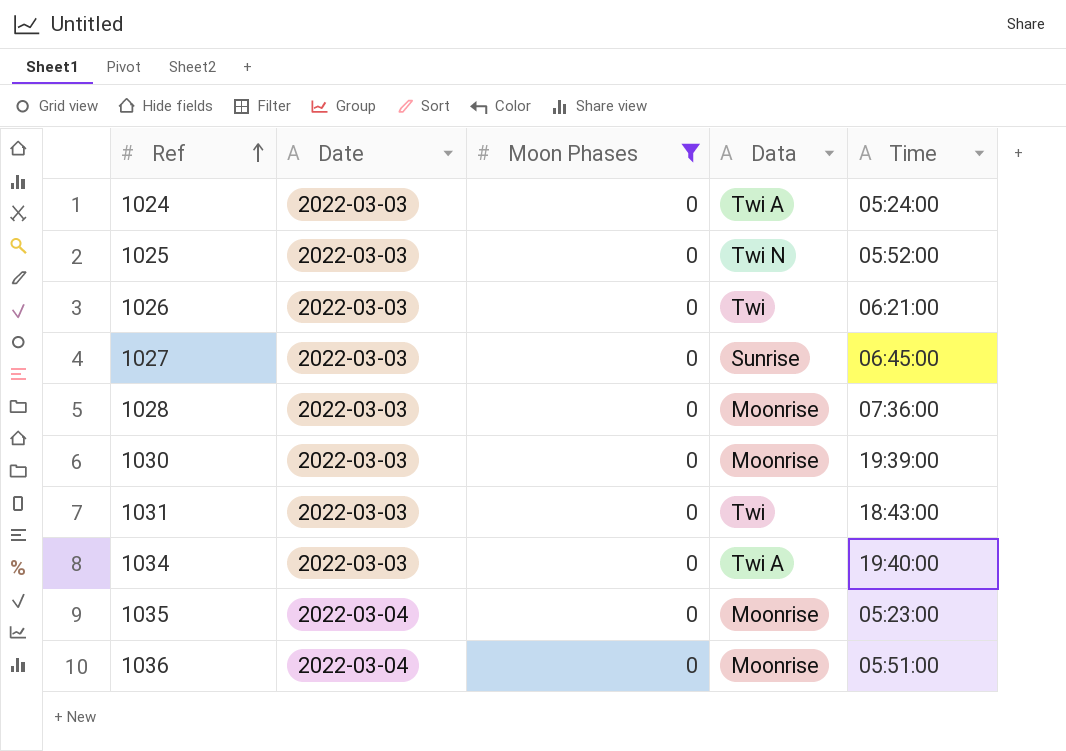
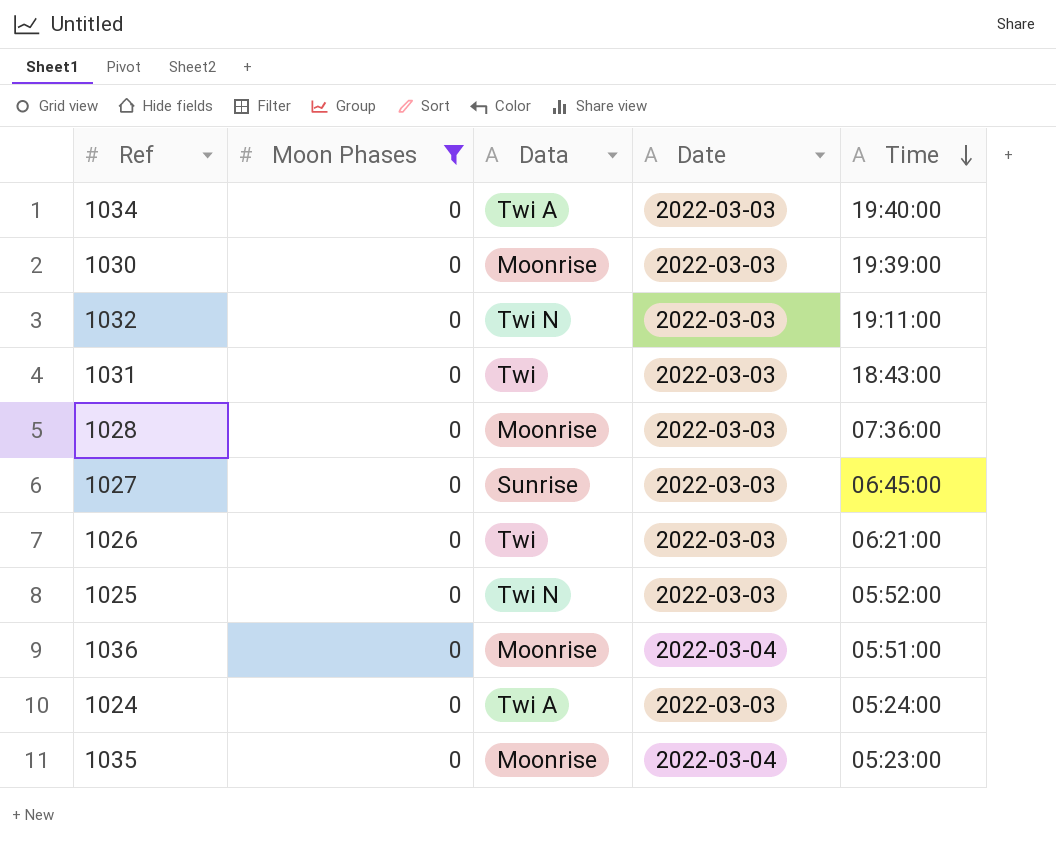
row order: Ref ascending -> Time descending
column Date | position: 2 -> 4
row 1032: none -> 0 | Twi N | 2022-03-03 | 19:11:00

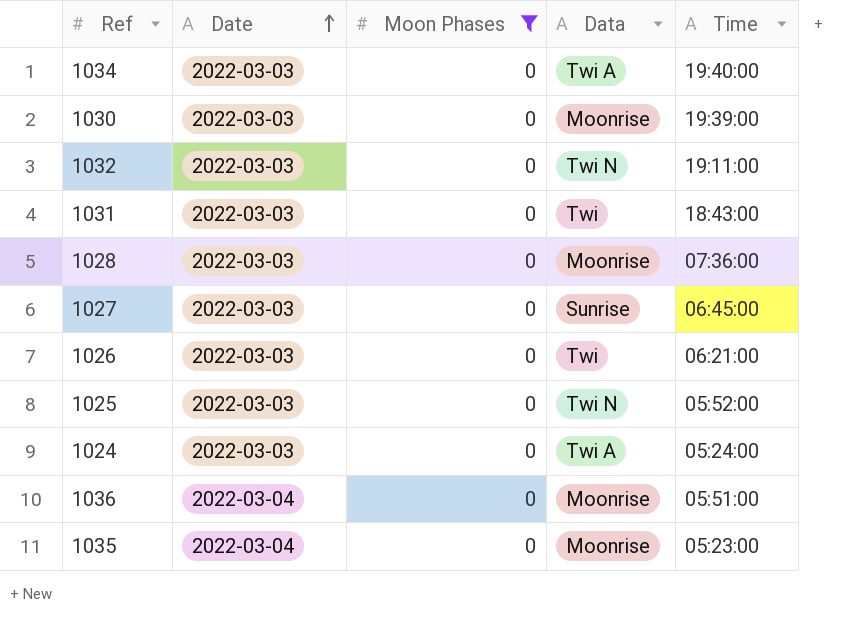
row order: Time descending -> Date ascending
column Date | position: 4 -> 2

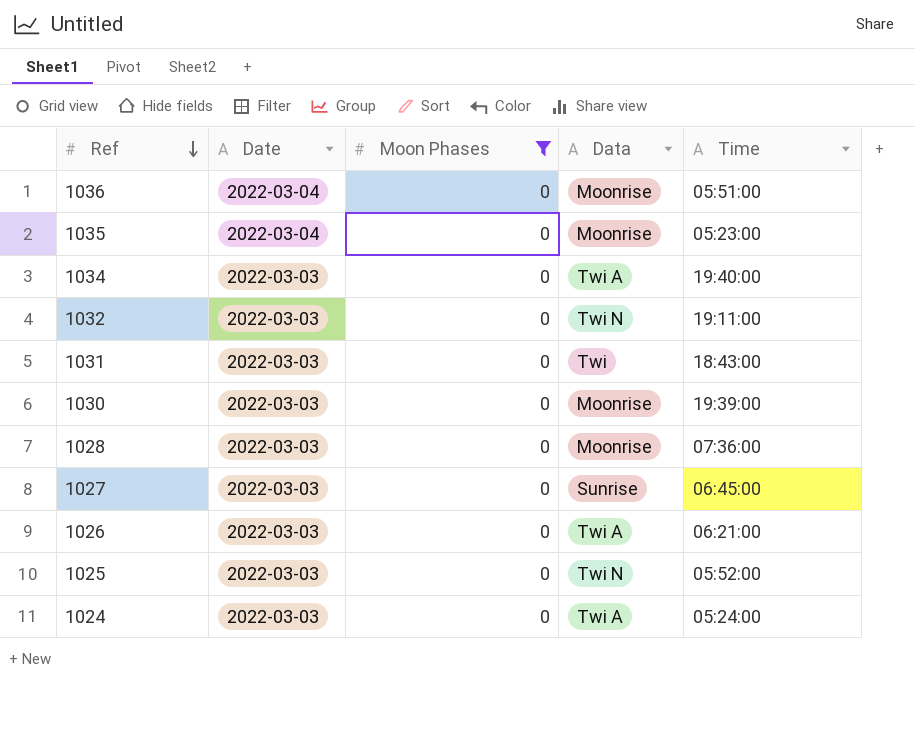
row order: Date ascending -> Ref descending
1026 | Data: Twi -> Twi A

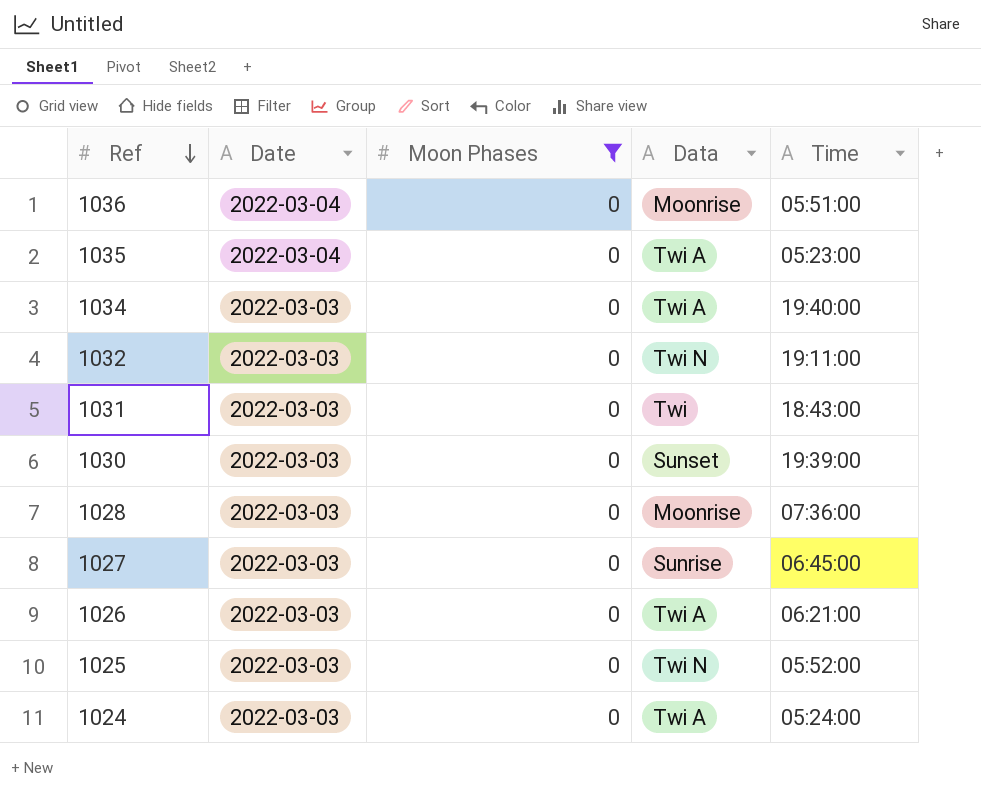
1035 | Data: Moonrise -> Twi A
1030 | Data: Moonrise -> Sunset

